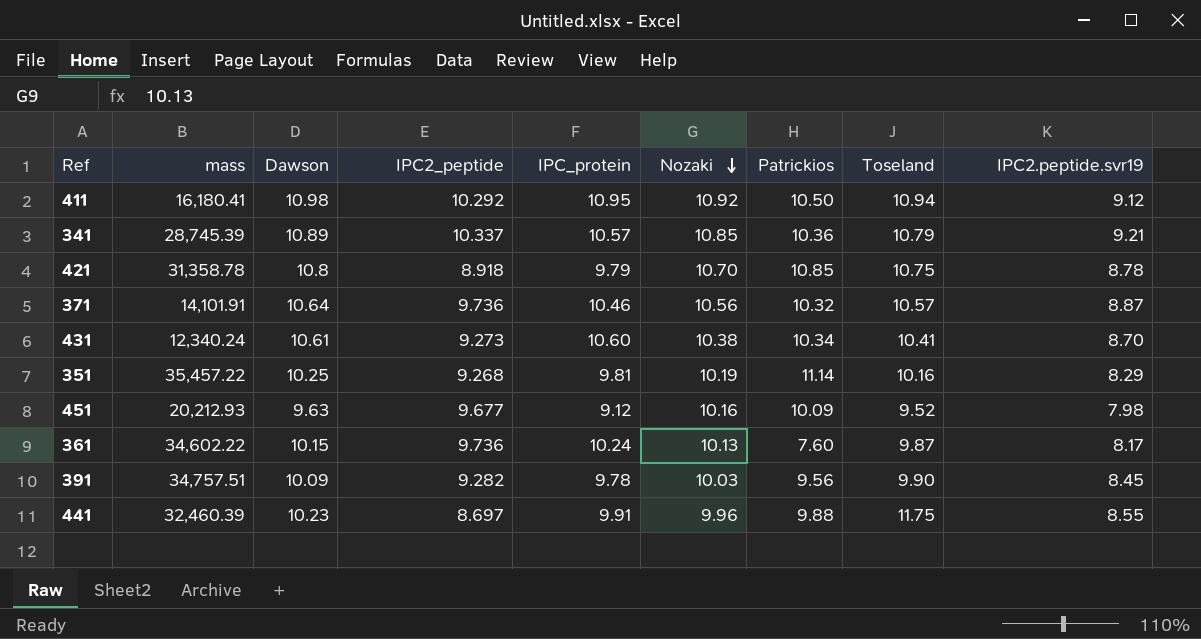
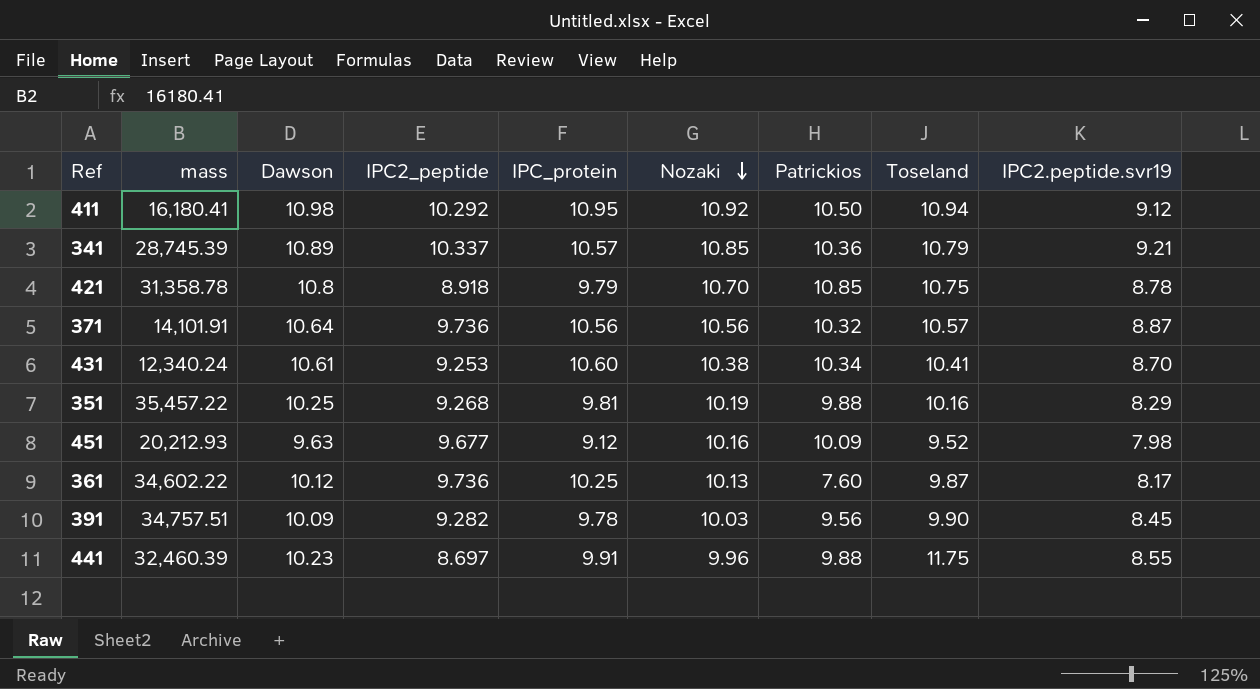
371 | IPC_protein: 10.46 -> 10.56
431 | IPC2_peptide: 9.273 -> 9.253
351 | Patrickios: 11.14 -> 9.88
361 | Dawson: 10.15 -> 10.12
361 | IPC_protein: 10.24 -> 10.25

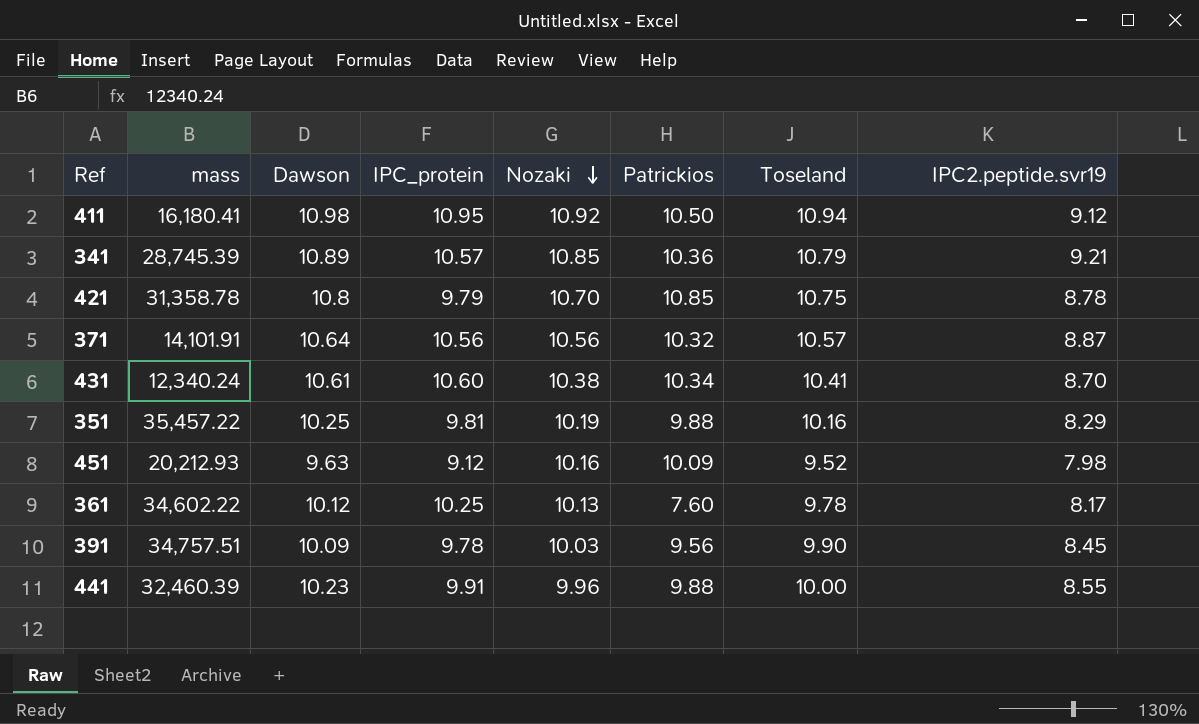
column IPC2_peptide | position: 4 -> none
361 | Toseland: 9.87 -> 9.78
441 | Toseland: 11.75 -> 10.00

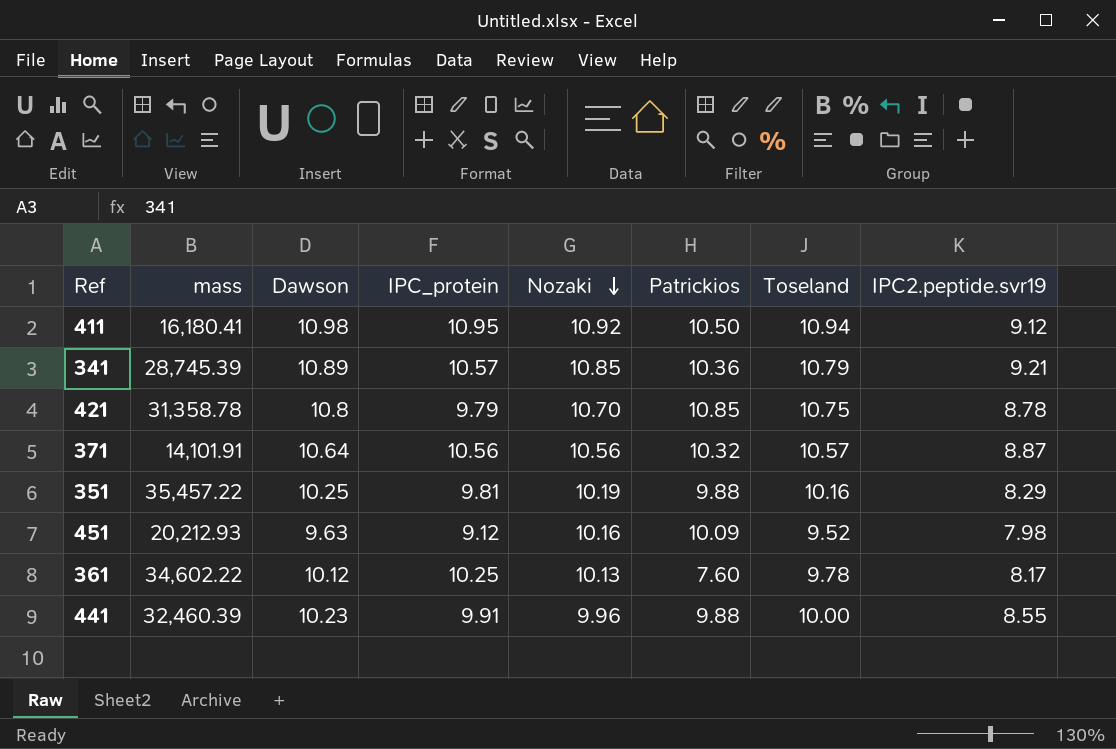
row 431: 12,340.24 | 10.61 | 10.60 | 10.38 | 10.34 | 10.41 | 8.70 -> none
row 391: 34,757.51 | 10.09 | 9.78 | 10.03 | 9.56 | 9.90 | 8.45 -> none

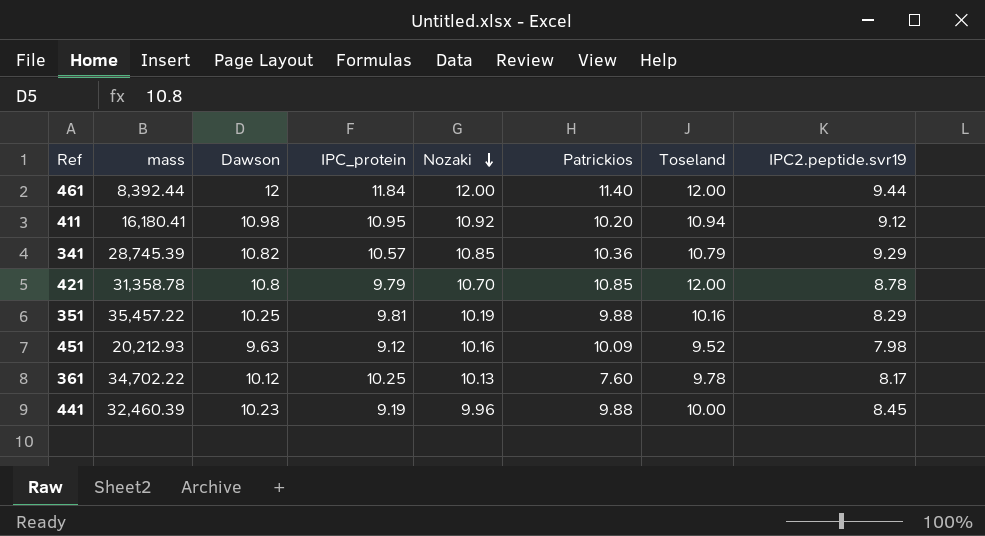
row 371: 14,101.91 | 10.64 | 10.56 | 10.56 | 10.32 | 10.57 | 8.87 -> none
row 461: none -> 8,392.44 | 12 | 11.84 | 12.00 | 11.40 | 12.00 | 9.44
411 | Patrickios: 10.50 -> 10.20
341 | Dawson: 10.89 -> 10.82
341 | IPC2.peptide.svr19: 9.21 -> 9.29
421 | Toseland: 10.75 -> 12.00
361 | mass: 34,602.22 -> 34,702.22
441 | IPC_protein: 9.91 -> 9.19
441 | IPC2.peptide.svr19: 8.55 -> 8.45

